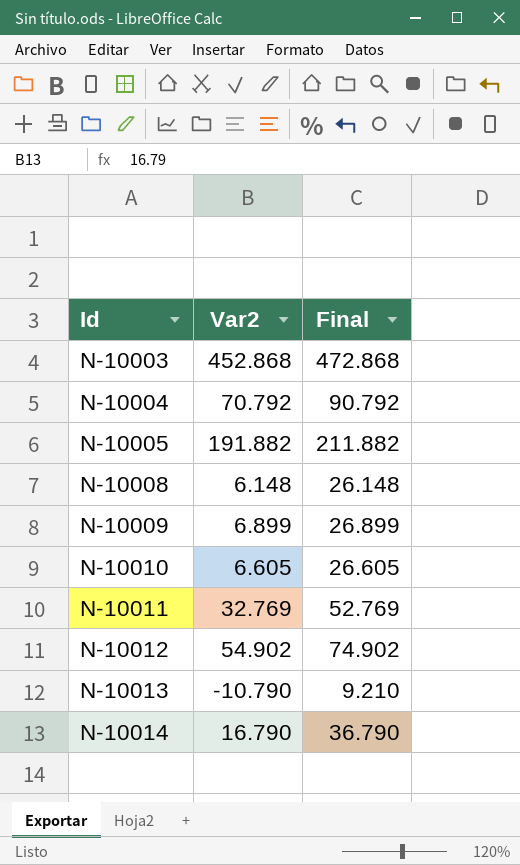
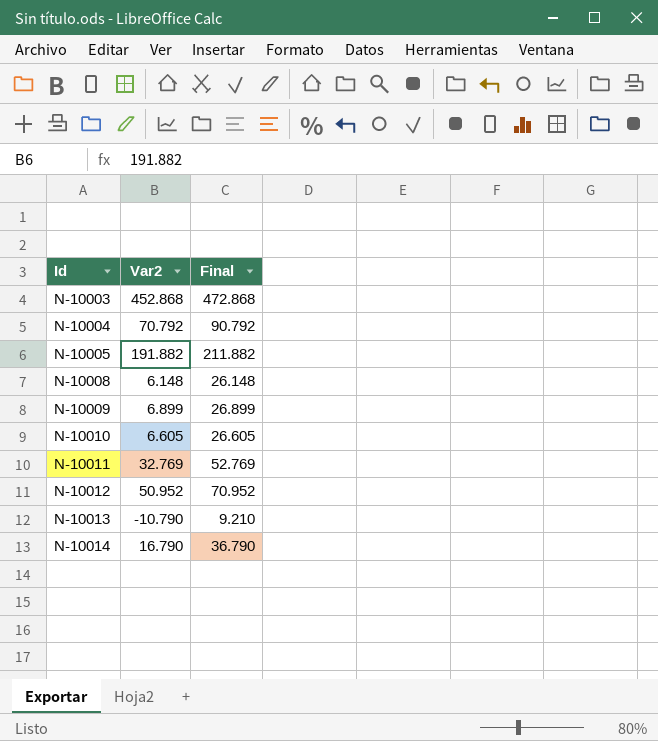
N-10012 | Var2: 54.902 -> 50.952
N-10012 | Final: 74.902 -> 70.952

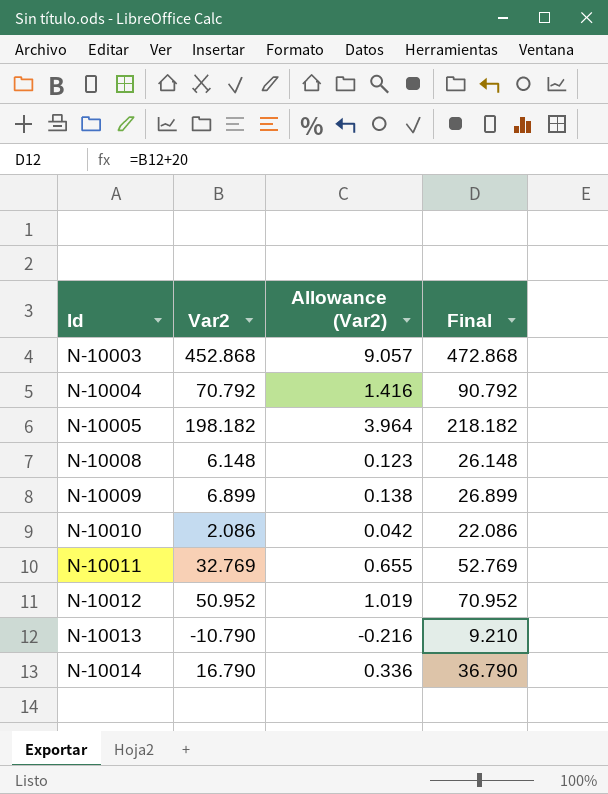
column Allowance (Var2) | formula: none -> [Var2] * 0.02
N-10005 | Var2: 191.882 -> 198.182
N-10005 | Final: 211.882 -> 218.182
N-10010 | Var2: 6.605 -> 2.086
N-10010 | Final: 26.605 -> 22.086

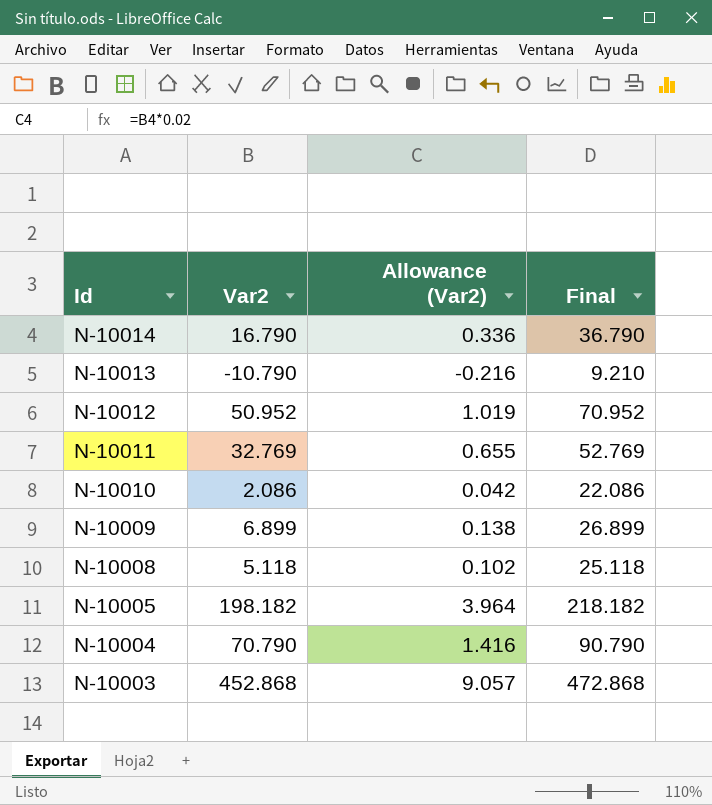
row order: Id ascending -> Id descending
N-10008 | Var2: 6.148 -> 5.118
N-10008 | Allowance (Var2): 0.123 -> 0.102
N-10008 | Final: 26.148 -> 25.118
N-10004 | Var2: 70.792 -> 70.790
N-10004 | Final: 90.792 -> 90.790

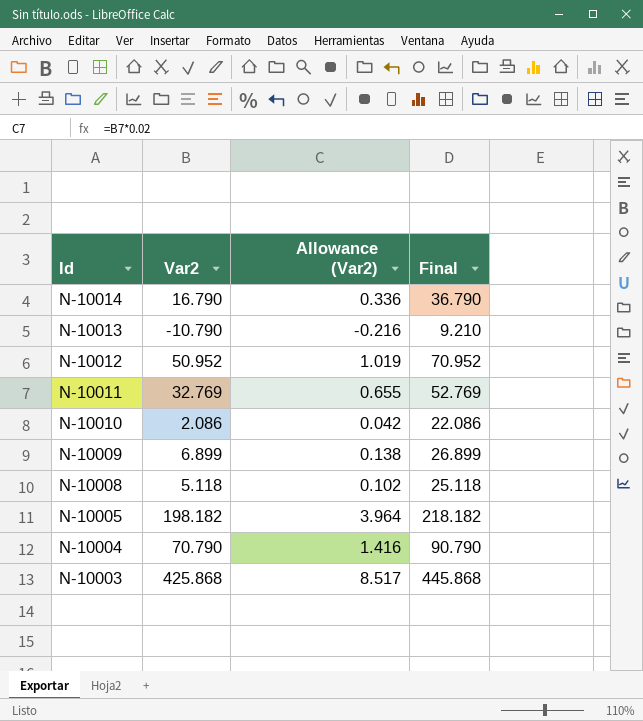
N-10003 | Var2: 452.868 -> 425.868
N-10003 | Allowance (Var2): 9.057 -> 8.517
N-10003 | Final: 472.868 -> 445.868

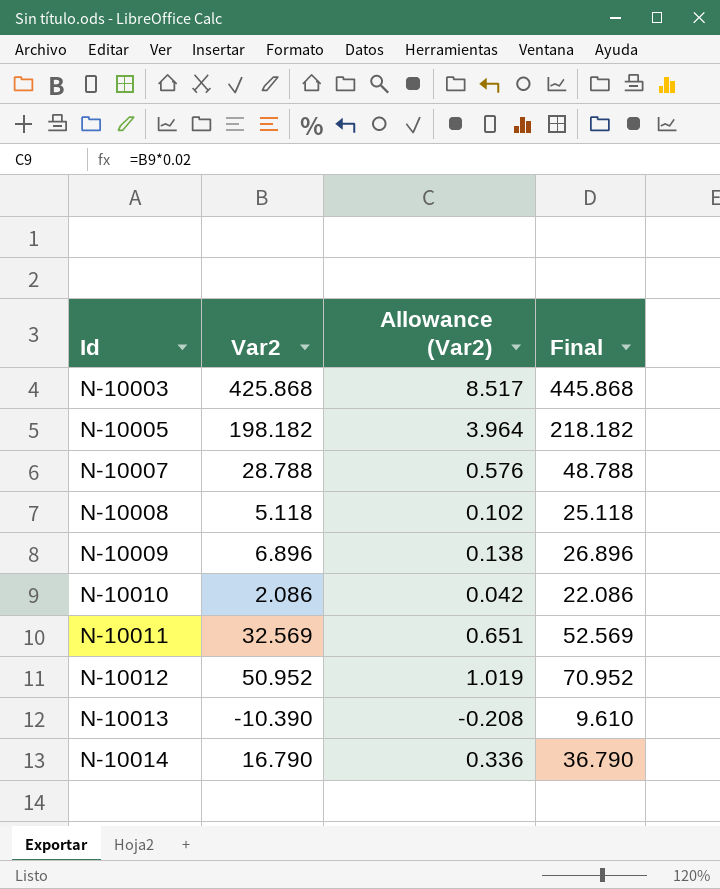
row order: Id descending -> Id ascending
row N-10004: 70.790 | 1.416 | 90.790 -> none
row N-10007: none -> 28.788 | 0.576 | 48.788
N-10009 | Var2: 6.899 -> 6.896
N-10009 | Final: 26.899 -> 26.896
N-10011 | Var2: 32.769 -> 32.569
N-10011 | Allowance (Var2): 0.655 -> 0.651
N-10011 | Final: 52.769 -> 52.569
N-10013 | Var2: -10.790 -> -10.390
N-10013 | Allowance (Var2): -0.216 -> -0.208
N-10013 | Final: 9.210 -> 9.610

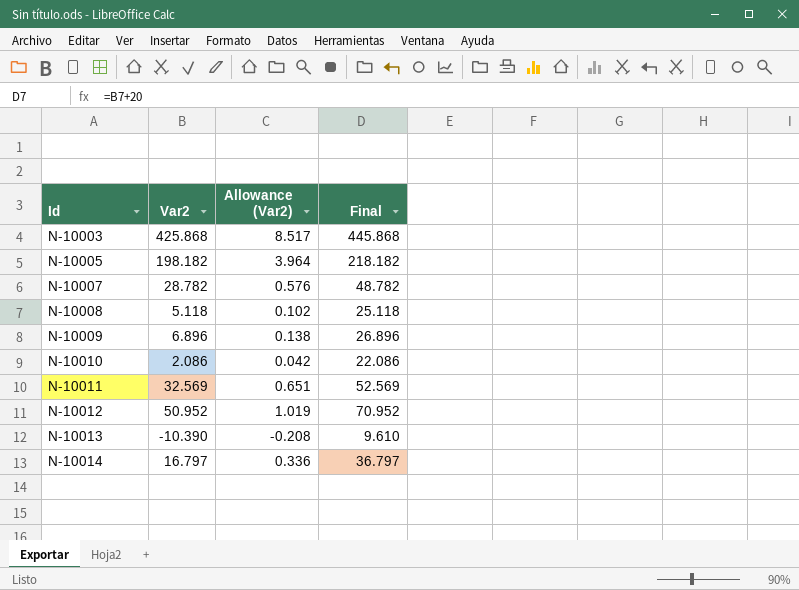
N-10007 | Var2: 28.788 -> 28.782
N-10007 | Final: 48.788 -> 48.782
N-10014 | Var2: 16.790 -> 16.797
N-10014 | Final: 36.790 -> 36.797

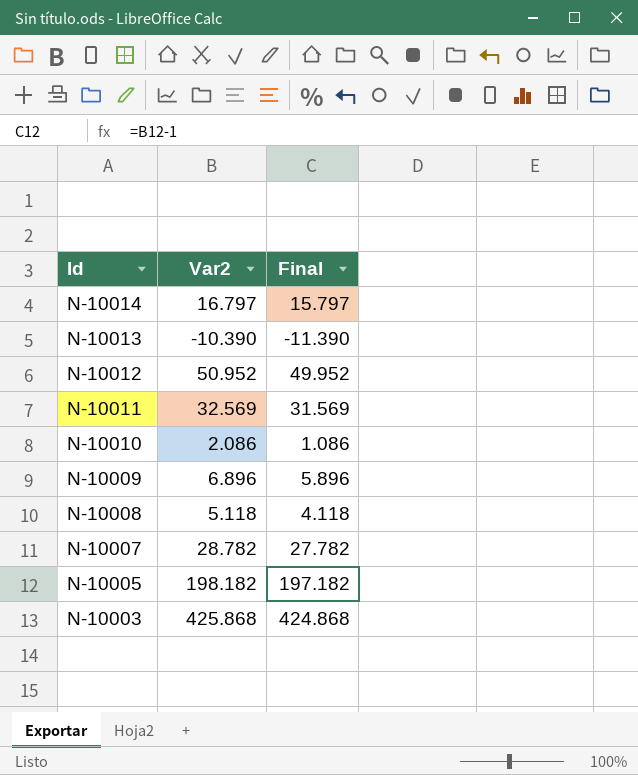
row order: Id ascending -> Id descending
column Allowance (Var2) | formula: [Var2] * 0.02 -> none
column Final | formula: [Var2] + 20 -> [Var2] - 1

